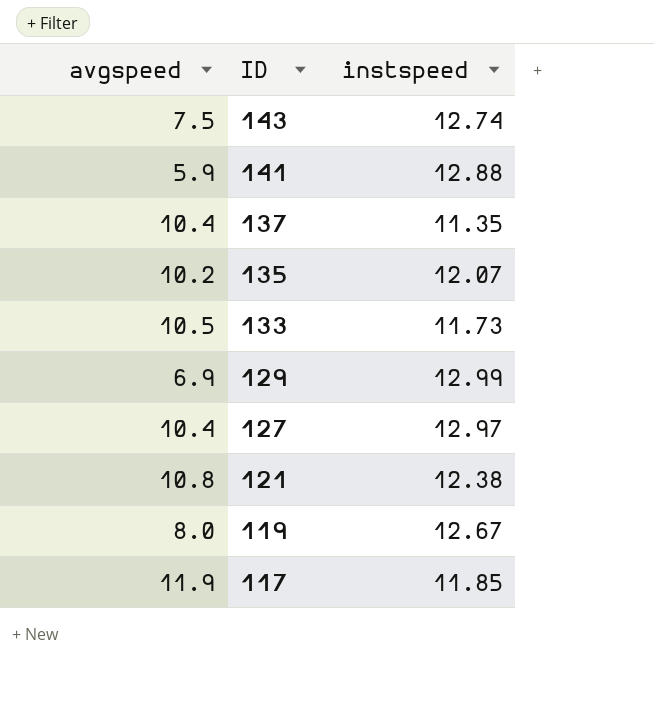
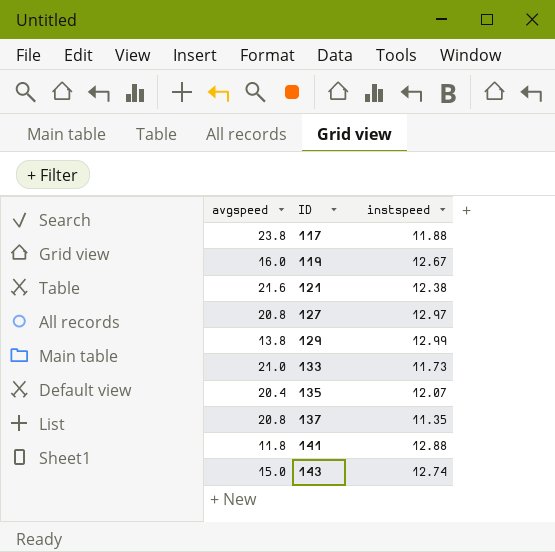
row order: ID descending -> ID ascending
117 | avgspeed: 11.9 -> 23.8
117 | instspeed: 11.85 -> 11.88
119 | avgspeed: 8.0 -> 16.0
121 | avgspeed: 10.8 -> 21.6
127 | avgspeed: 10.4 -> 20.8
129 | avgspeed: 6.9 -> 13.8
133 | avgspeed: 10.5 -> 21.0
135 | avgspeed: 10.2 -> 20.4
137 | avgspeed: 10.4 -> 20.8
141 | avgspeed: 5.9 -> 11.8
143 | avgspeed: 7.5 -> 15.0

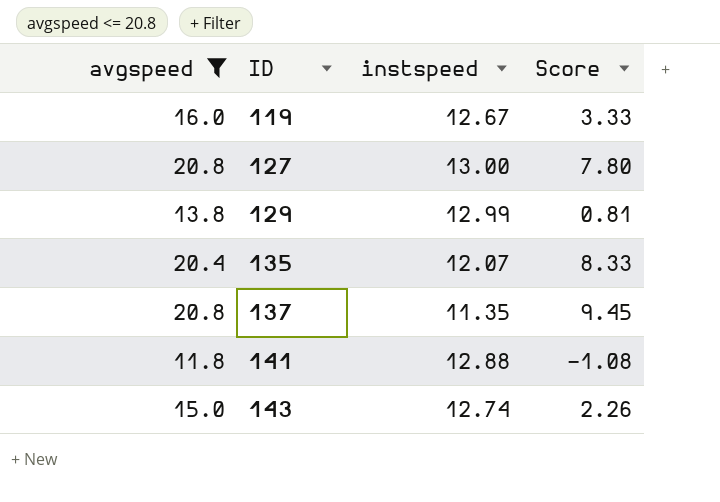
filter: none -> avgspeed <= 20.8
column Score | formula: none -> [avgspeed] - [instspeed]
127 | instspeed: 12.97 -> 13.00

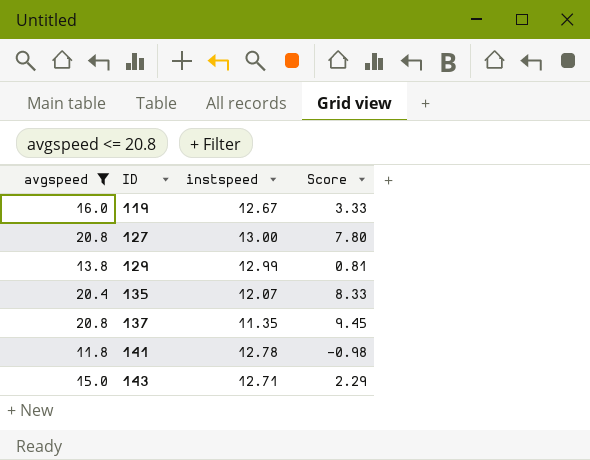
141 | instspeed: 12.88 -> 12.78
141 | Score: -1.08 -> -0.98
143 | instspeed: 12.74 -> 12.71
143 | Score: 2.26 -> 2.29

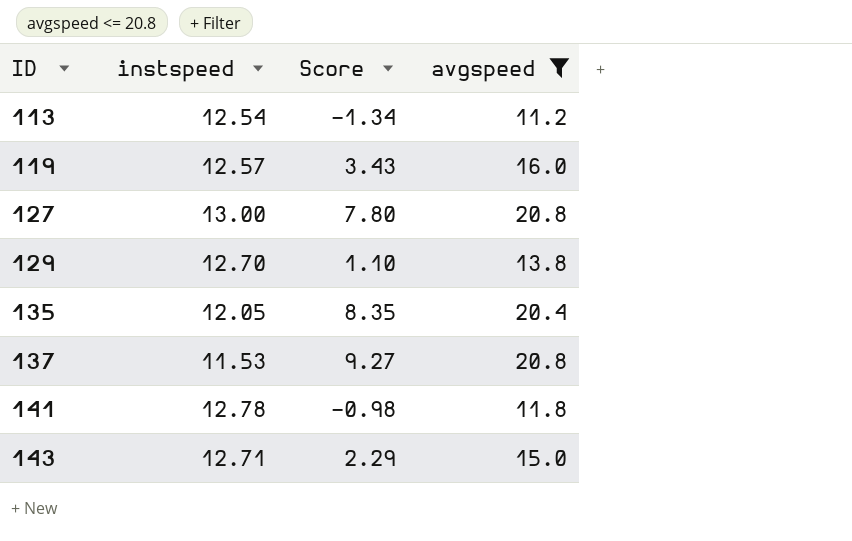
column avgspeed | position: 1 -> 4
row 113: none -> 12.54 | -1.34 | 11.2
119 | instspeed: 12.67 -> 12.57
119 | Score: 3.33 -> 3.43
129 | instspeed: 12.99 -> 12.70
129 | Score: 0.81 -> 1.10
135 | instspeed: 12.07 -> 12.05
135 | Score: 8.33 -> 8.35
137 | instspeed: 11.35 -> 11.53
137 | Score: 9.45 -> 9.27

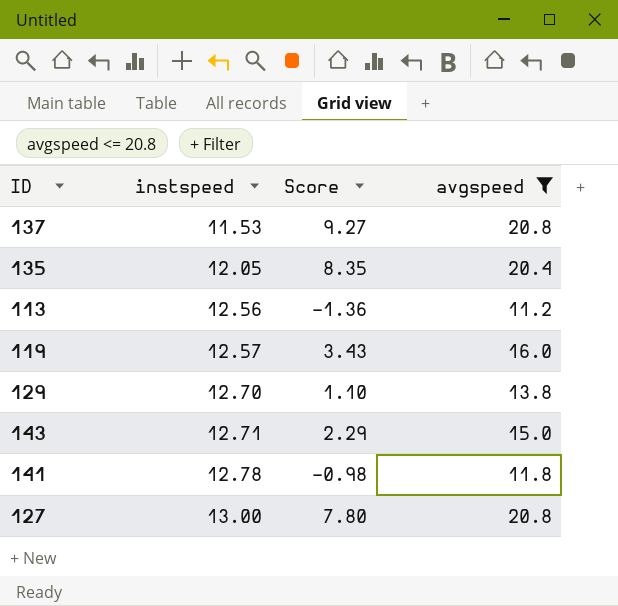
row order: ID ascending -> instspeed ascending
113 | instspeed: 12.54 -> 12.56
113 | Score: -1.34 -> -1.36

